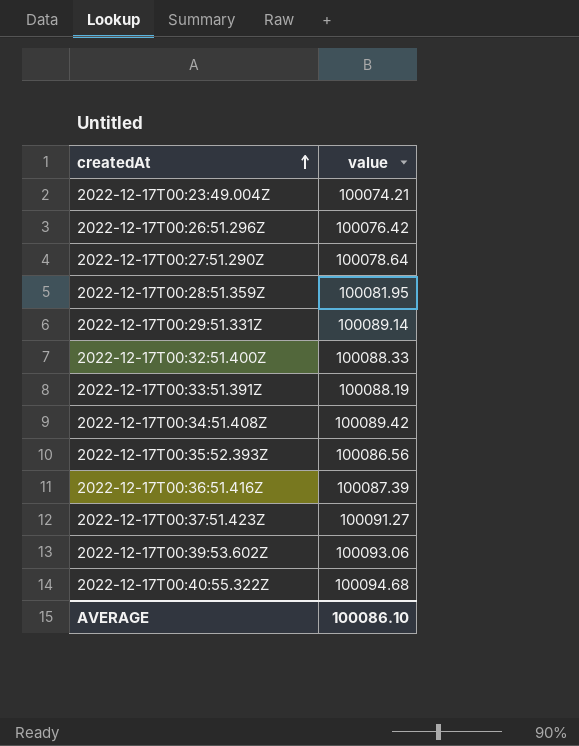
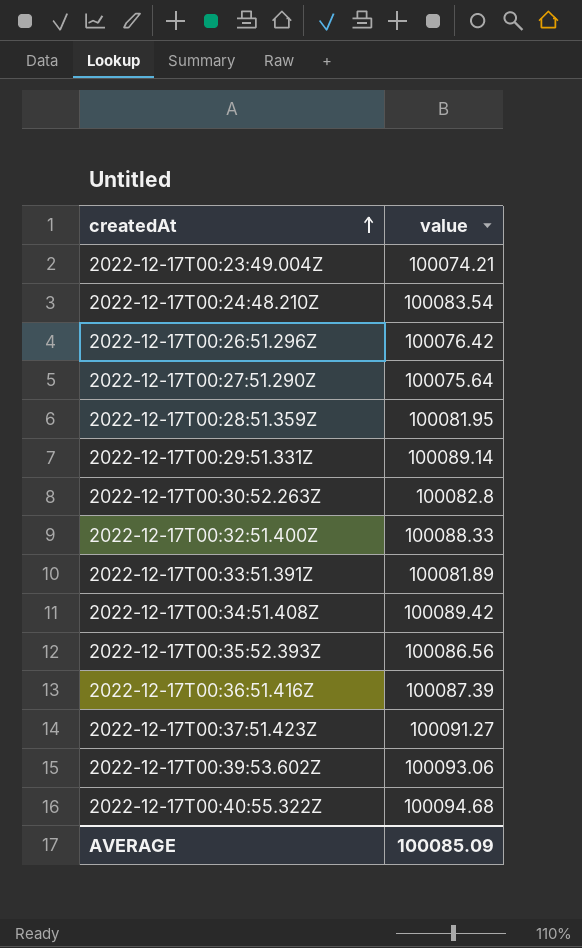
row 2022-12-17T00:24:48.210Z: none -> 100083.54
2022-12-17T00:27:51.290Z | value: 100078.64 -> 100075.64
row 2022-12-17T00:30:52.263Z: none -> 100082.8
2022-12-17T00:33:51.391Z | value: 100088.19 -> 100081.89
AVERAGE | value: 100086.10 -> 100085.09

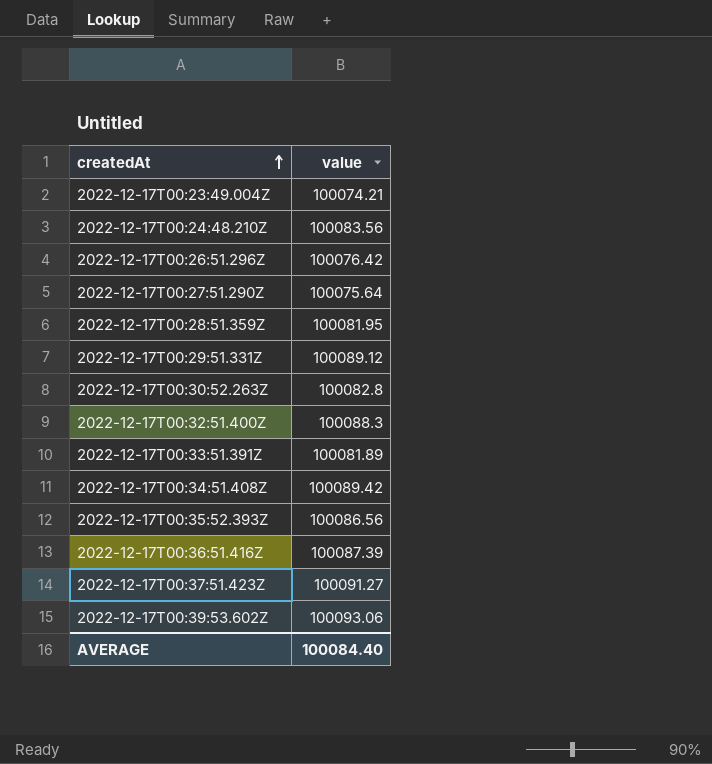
row 2022-12-17T00:40:55.322Z: 100094.68 -> none
2022-12-17T00:24:48.210Z | value: 100083.54 -> 100083.56
2022-12-17T00:29:51.331Z | value: 100089.14 -> 100089.12
2022-12-17T00:32:51.400Z | value: 100088.33 -> 100088.3
AVERAGE | value: 100085.09 -> 100084.40

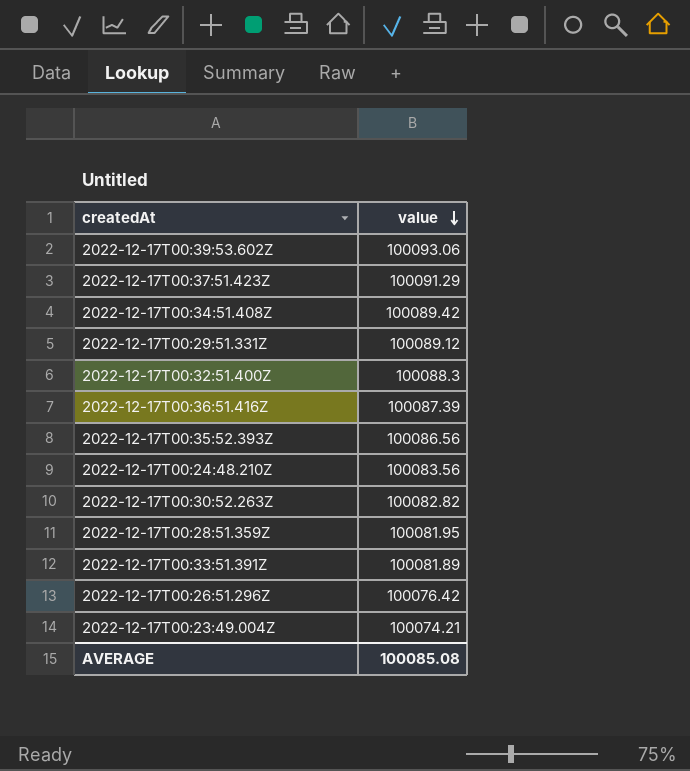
row order: createdAt ascending -> value descending
row 2022-12-17T00:27:51.290Z: 100075.64 -> none
2022-12-17T00:37:51.423Z | value: 100091.27 -> 100091.29
2022-12-17T00:30:52.263Z | value: 100082.8 -> 100082.82
AVERAGE | value: 100084.40 -> 100085.08

